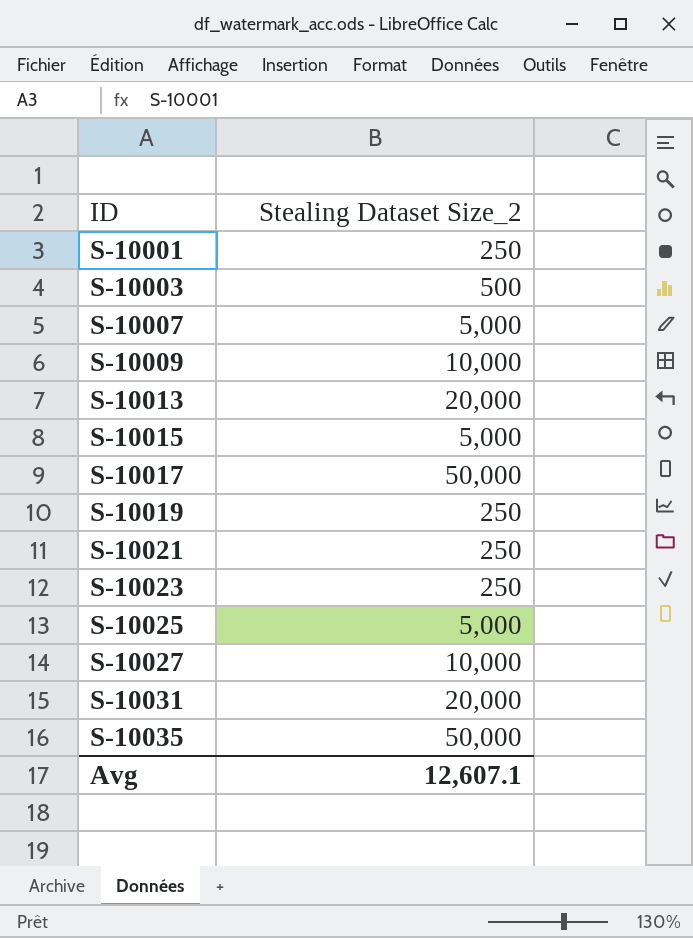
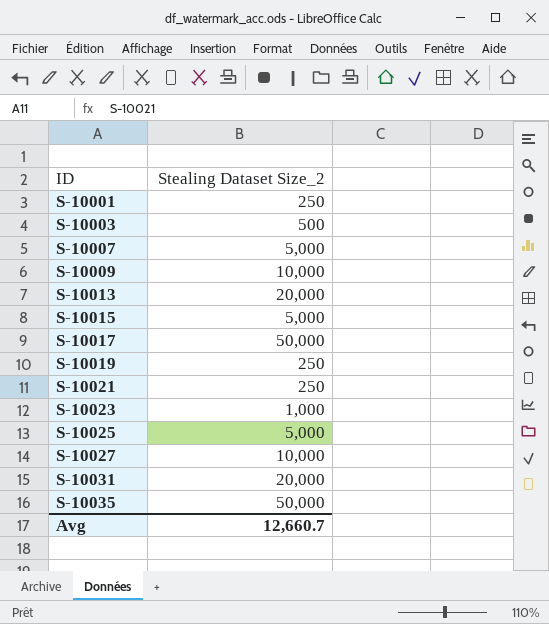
S-10023 | Stealing Dataset Size_2: 250 -> 1,000
Avg | Stealing Dataset Size_2: 12,607.1 -> 12,660.7

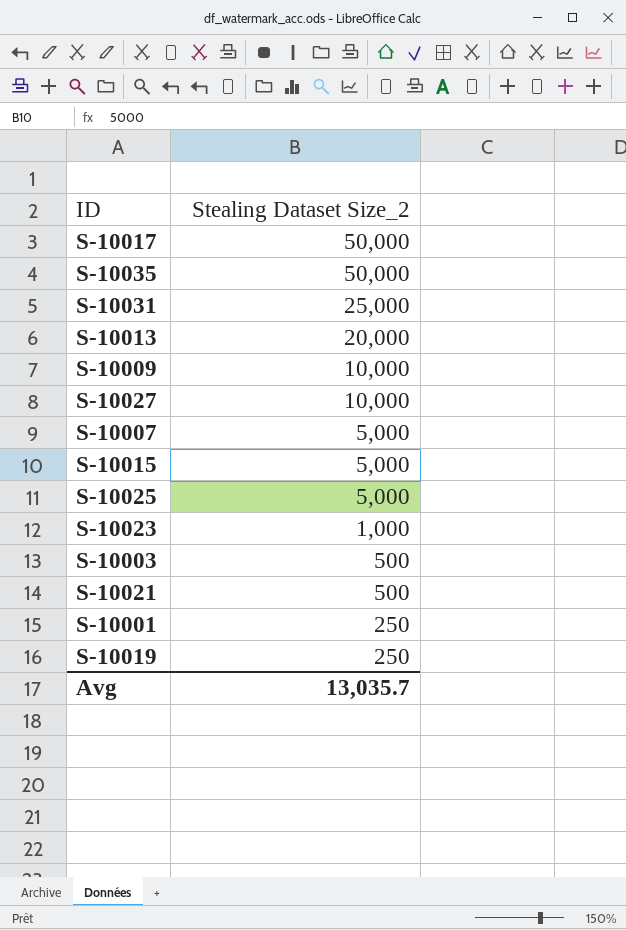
row order: ID ascending -> Stealing Dataset Size_2 descending
S-10031 | Stealing Dataset Size_2: 20,000 -> 25,000
S-10021 | Stealing Dataset Size_2: 250 -> 500
Avg | Stealing Dataset Size_2: 12,660.7 -> 13,035.7

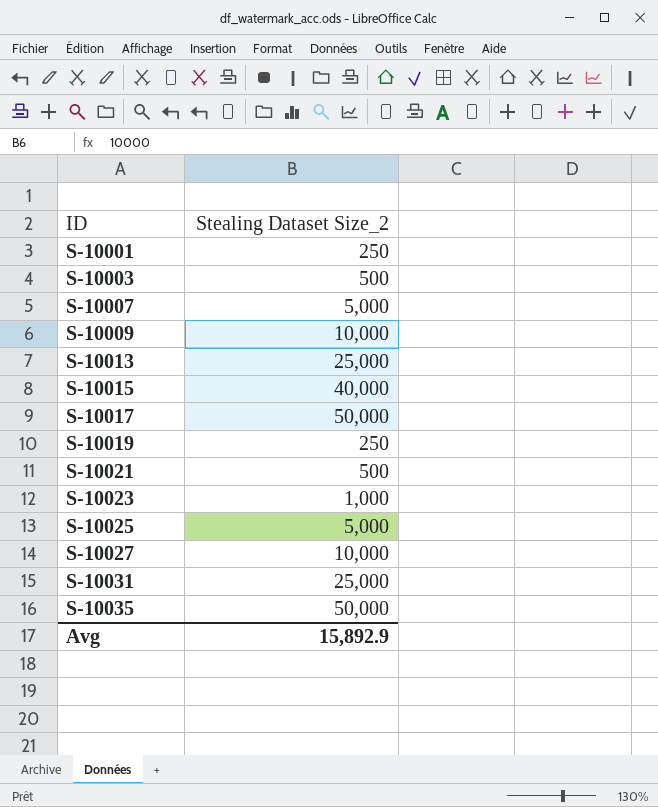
row order: Stealing Dataset Size_2 descending -> ID ascending
S-10013 | Stealing Dataset Size_2: 20,000 -> 25,000
S-10015 | Stealing Dataset Size_2: 5,000 -> 40,000
Avg | Stealing Dataset Size_2: 13,035.7 -> 15,892.9

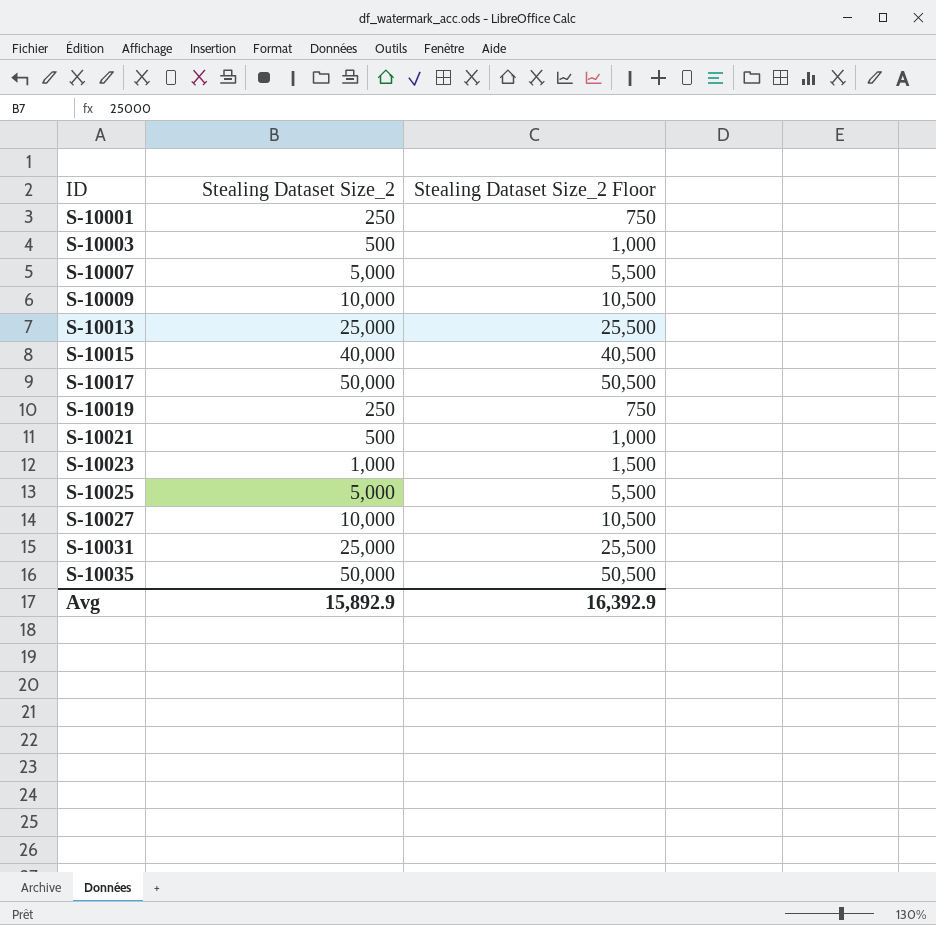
column Stealing Dataset Size_2 Floor | formula: none -> [Stealing Dataset Size_2] + 500

